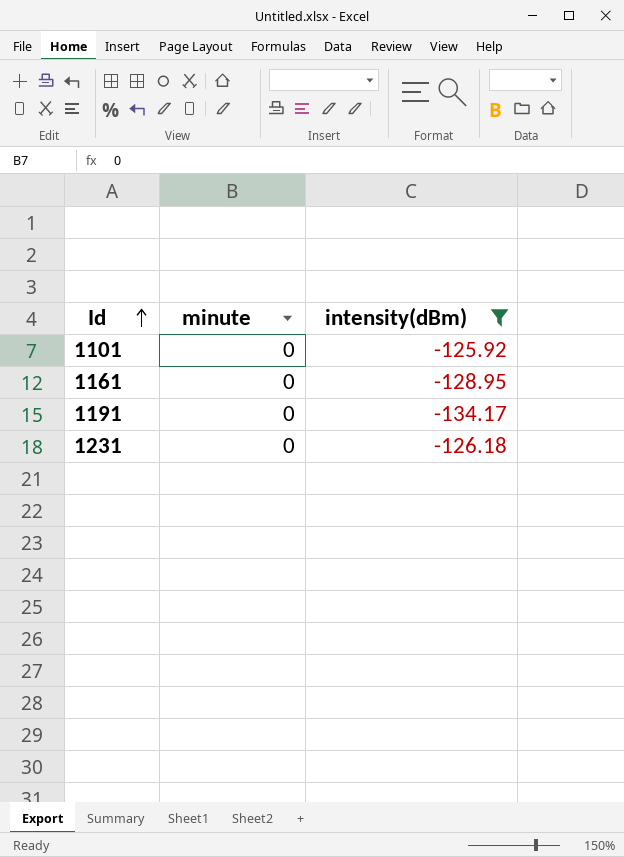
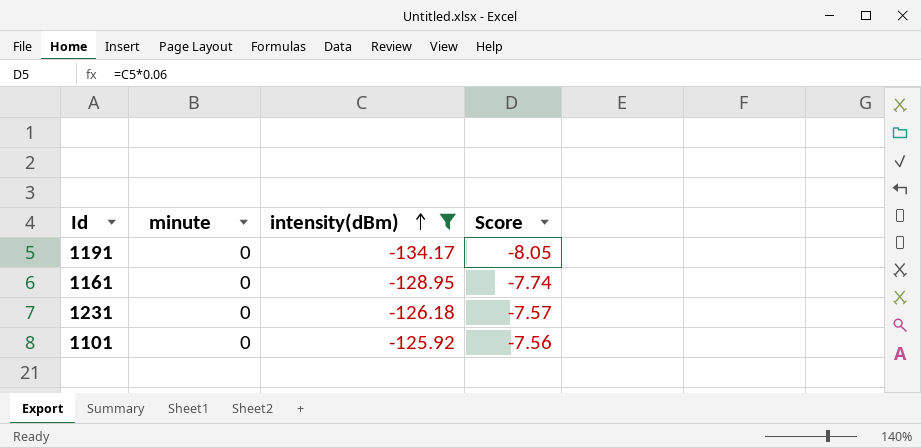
row order: Id ascending -> intensity(dBm) ascending
column Score | formula: none -> [intensity(dBm)] * 0.06

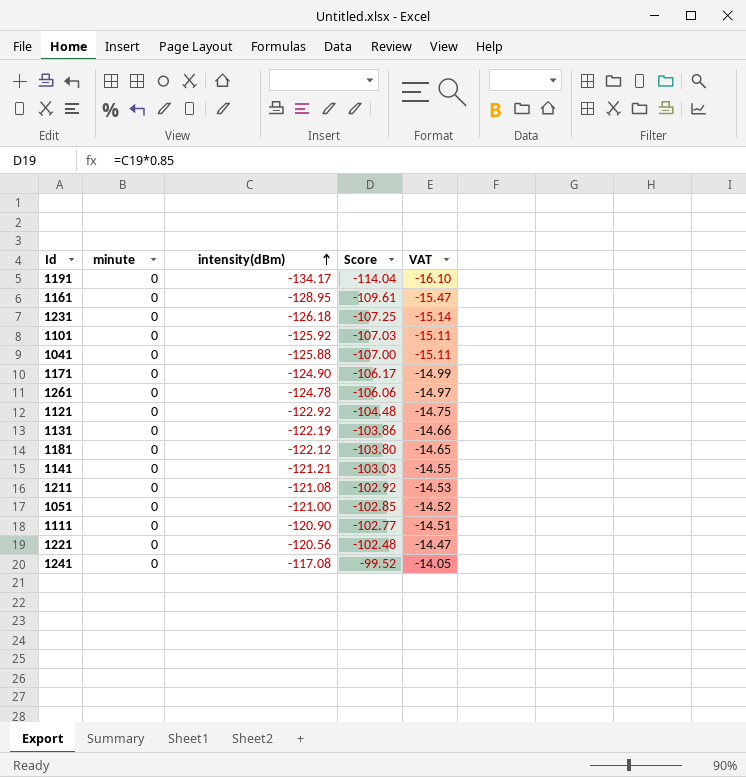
filter: intensity(dBm) <= -125.92 -> none
column Score | formula: [intensity(dBm)] * 0.06 -> [intensity(dBm)] * 0.85
column VAT | formula: none -> [intensity(dBm)] * 0.12

